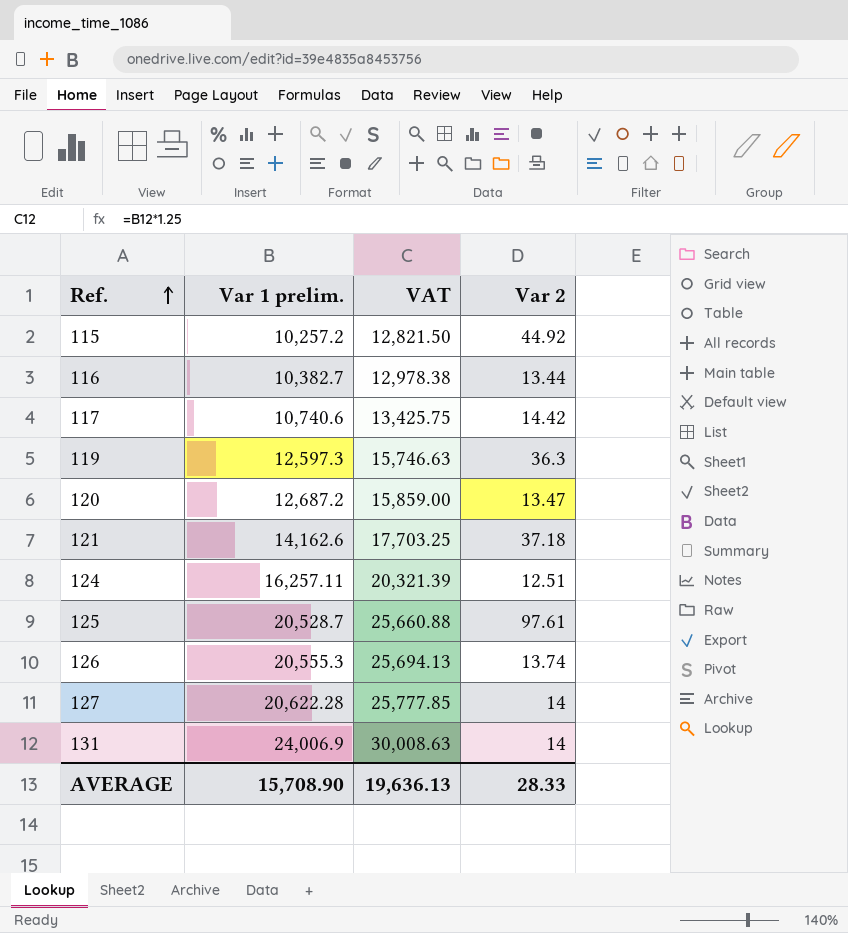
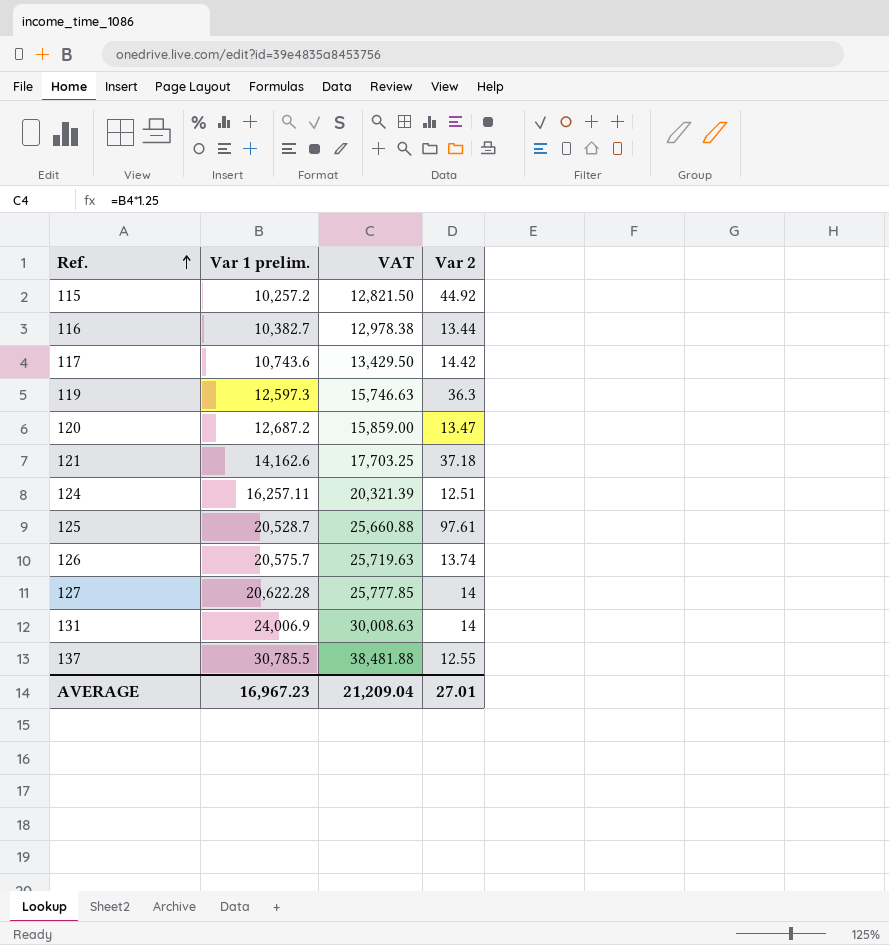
117 | Var 1 prelim.: 10,740.6 -> 10,743.6
117 | VAT: 13,425.75 -> 13,429.50
126 | Var 1 prelim.: 20,555.3 -> 20,575.7
126 | VAT: 25,694.13 -> 25,719.63
row 137: none -> 30,785.5 | 38,481.88 | 12.55
AVERAGE | Var 1 prelim.: 15,708.90 -> 16,967.23
AVERAGE | VAT: 19,636.13 -> 21,209.04
AVERAGE | Var 2: 28.33 -> 27.01

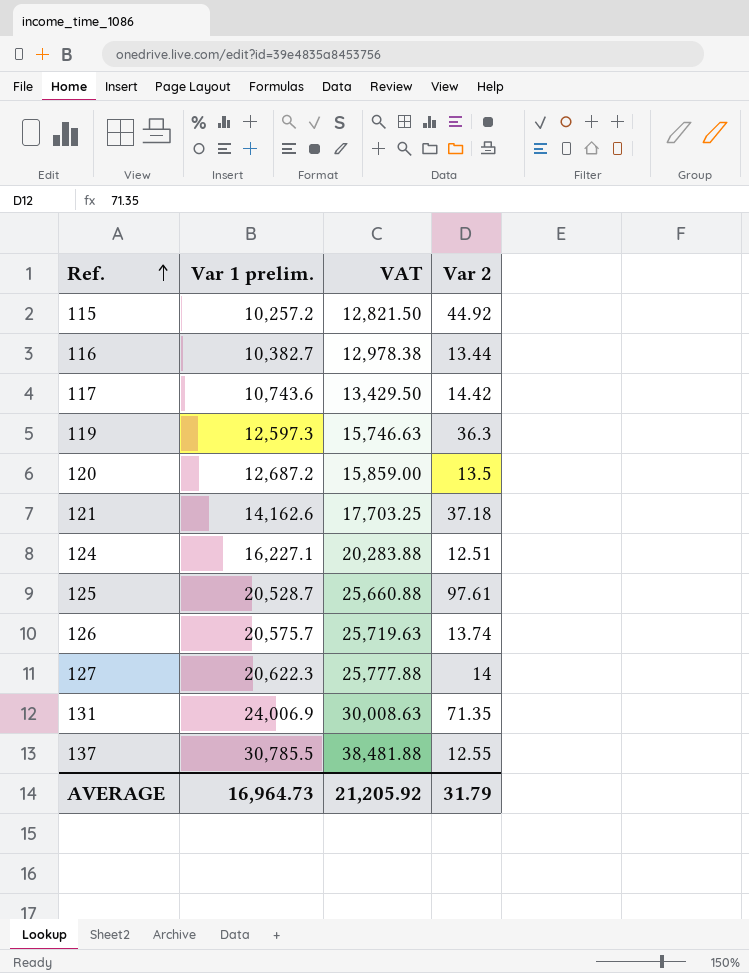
120 | Var 2: 13.47 -> 13.5
124 | Var 1 prelim.: 16,257.11 -> 16,227.1
124 | VAT: 20,321.39 -> 20,283.88
127 | Var 1 prelim.: 20,622.28 -> 20,622.3
127 | VAT: 25,777.85 -> 25,777.88
131 | Var 2: 14 -> 71.35
AVERAGE | Var 1 prelim.: 16,967.23 -> 16,964.73
AVERAGE | VAT: 21,209.04 -> 21,205.92
AVERAGE | Var 2: 27.01 -> 31.79

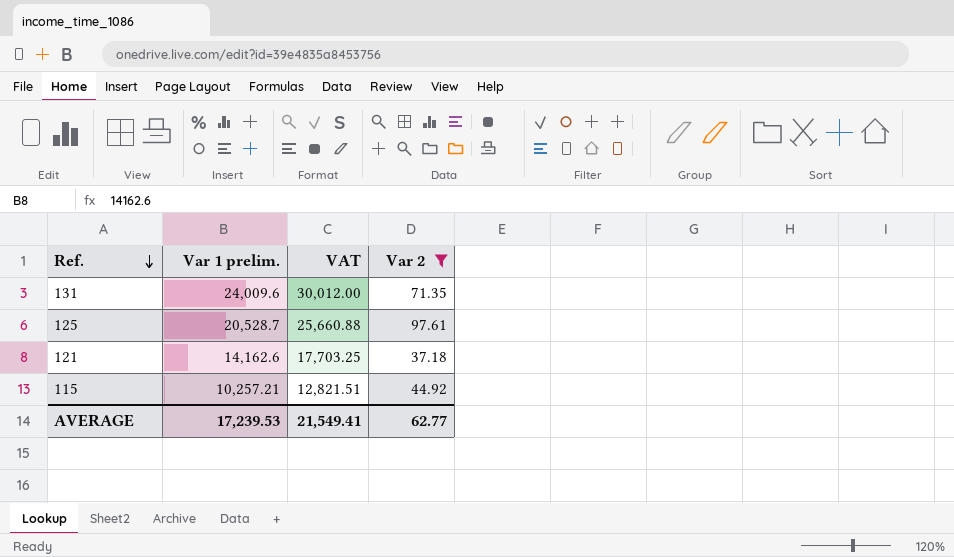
filter: none -> Var 2 >= 37.18
row order: Ref. ascending -> Ref. descending
131 | Var 1 prelim.: 24,006.9 -> 24,009.6
131 | VAT: 30,008.63 -> 30,012.00
115 | Var 1 prelim.: 10,257.2 -> 10,257.21
115 | VAT: 12,821.50 -> 12,821.51
AVERAGE | Var 1 prelim.: 16,964.73 -> 17,239.53
AVERAGE | VAT: 21,205.92 -> 21,549.41
AVERAGE | Var 2: 31.79 -> 62.77

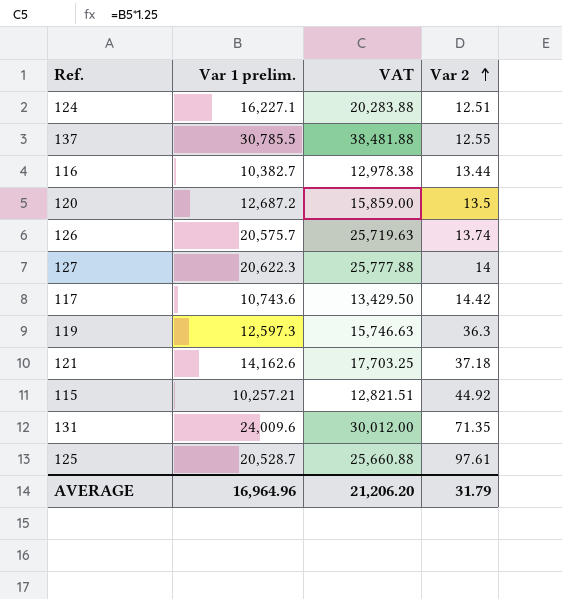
filter: Var 2 >= 37.18 -> none
row order: Ref. descending -> Var 2 ascending
AVERAGE | Var 1 prelim.: 17,239.53 -> 16,964.96
AVERAGE | VAT: 21,549.41 -> 21,206.20
AVERAGE | Var 2: 62.77 -> 31.79

